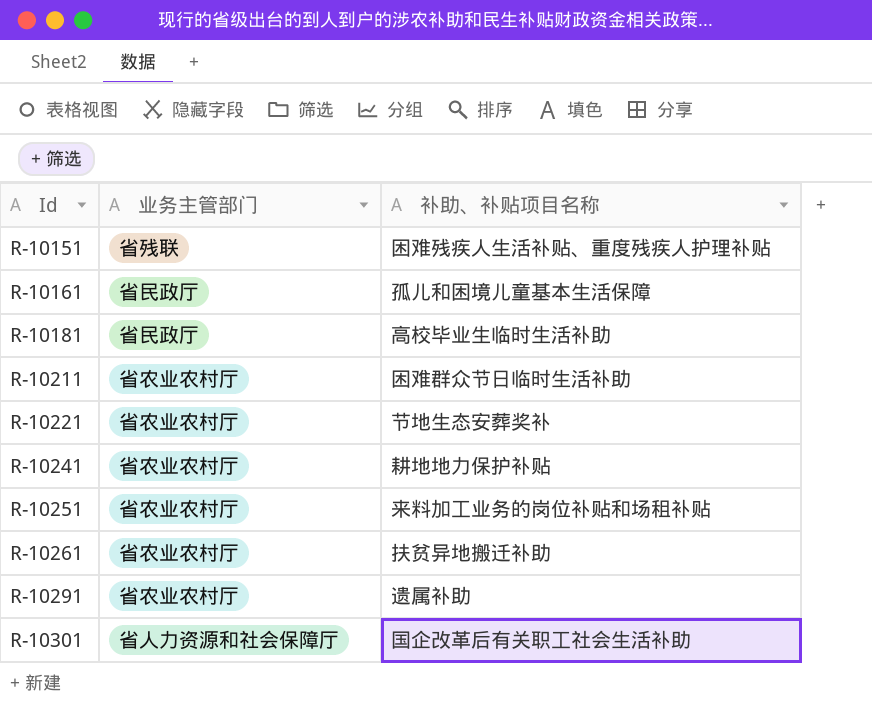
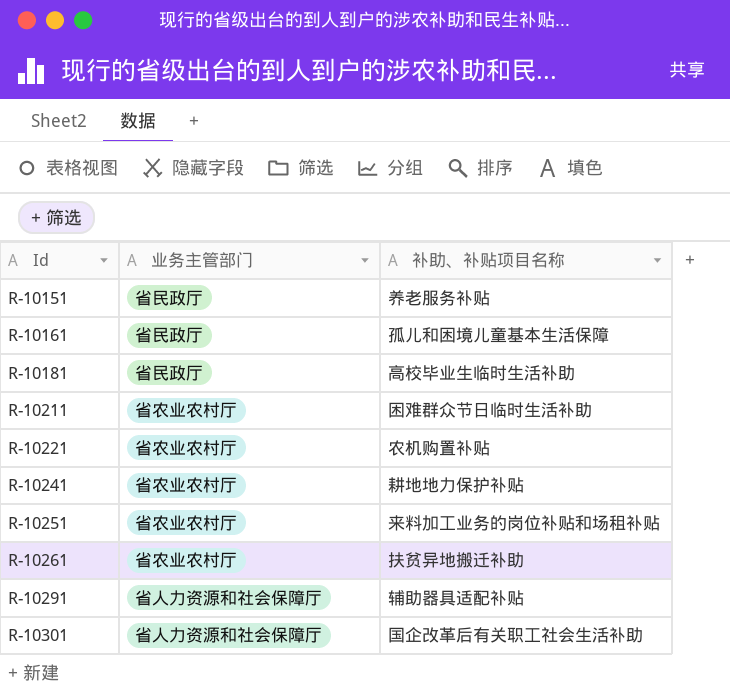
R-10151 | 业务主管部门: 省残联 -> 省民政厅
R-10151 | 补助、补贴项目名称: 困难残疾人生活补贴、重度残疾人护理补贴 -> 养老服务补贴
R-10221 | 补助、补贴项目名称: 节地生态安葬奖补 -> 农机购置补贴
R-10291 | 业务主管部门: 省农业农村厅 -> 省人力资源和社会保障厅
R-10291 | 补助、补贴项目名称: 遗属补助 -> 辅助器具适配补贴

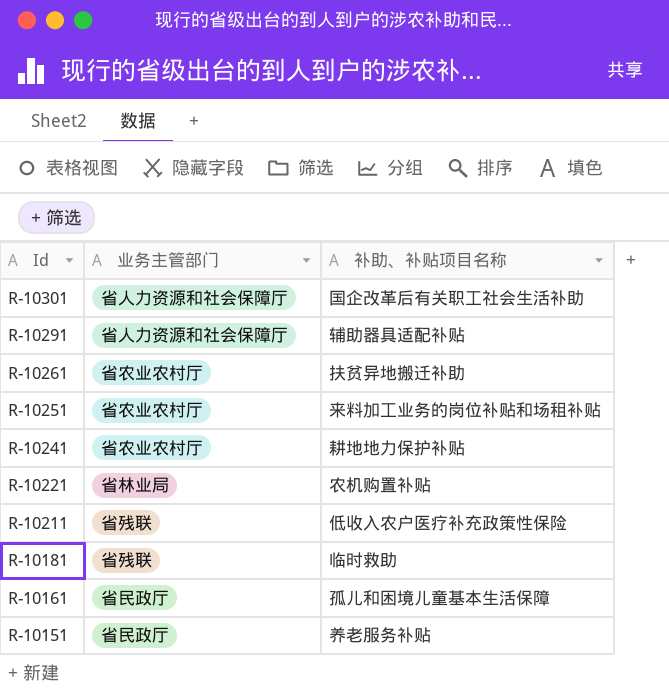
row order: Id ascending -> Id descending
R-10221 | 业务主管部门: 省农业农村厅 -> 省林业局
R-10211 | 业务主管部门: 省农业农村厅 -> 省残联
R-10211 | 补助、补贴项目名称: 困难群众节日临时生活补助 -> 低收入农户医疗补充政策性保险
R-10181 | 业务主管部门: 省民政厅 -> 省残联
R-10181 | 补助、补贴项目名称: 高校毕业生临时生活补助 -> 临时救助

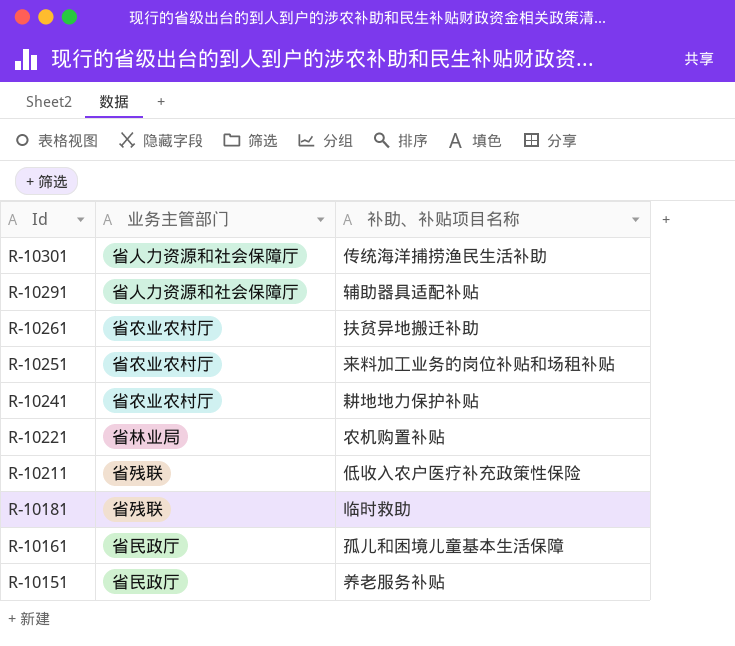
R-10301 | 补助、补贴项目名称: 国企改革后有关职工社会生活补助 -> 传统海洋捕捞渔民生活补助

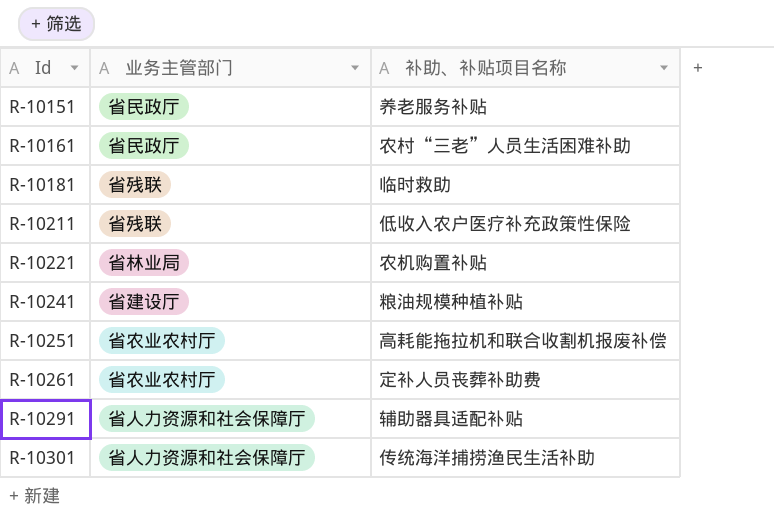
row order: Id descending -> Id ascending
R-10161 | 补助、补贴项目名称: 孤儿和困境儿童基本生活保障 -> 农村“三老”人员生活困难补助
R-10241 | 业务主管部门: 省农业农村厅 -> 省建设厅
R-10241 | 补助、补贴项目名称: 耕地地力保护补贴 -> 粮油规模种植补贴
R-10251 | 补助、补贴项目名称: 来料加工业务的岗位补贴和场租补贴 -> 高耗能拖拉机和联合收割机报废补偿
R-10261 | 补助、补贴项目名称: 扶贫异地搬迁补助 -> 定补人员丧葬补助费

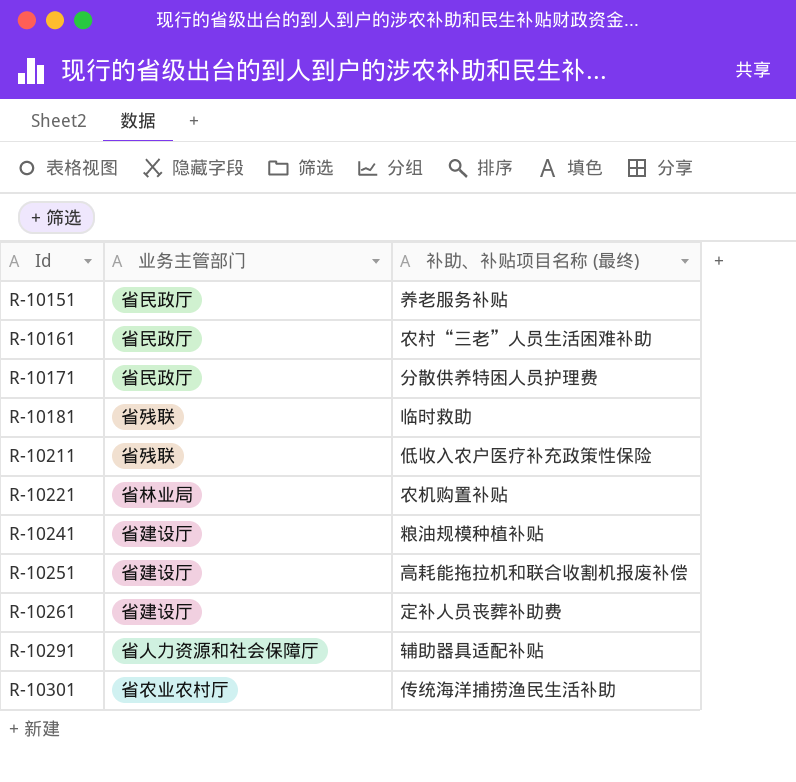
column name: 补助、补贴项目名称 -> 补助、补贴项目名称 (最终)
row R-10171: none -> 省民政厅 | 分散供养特困人员护理费
R-10251 | 业务主管部门: 省农业农村厅 -> 省建设厅
R-10261 | 业务主管部门: 省农业农村厅 -> 省建设厅
R-10301 | 业务主管部门: 省人力资源和社会保障厅 -> 省农业农村厅

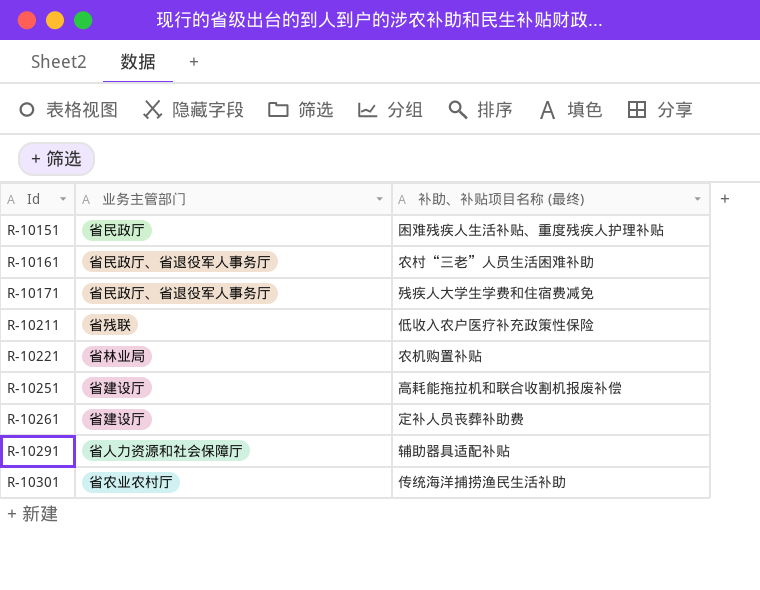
row R-10181: 省残联 | 临时救助 -> none
row R-10241: 省建设厅 | 粮油规模种植补贴 -> none
R-10151 | 补助、补贴项目名称 (最终): 养老服务补贴 -> 困难残疾人生活补贴、重度残疾人护理补贴
R-10161 | 业务主管部门: 省民政厅 -> 省民政厅、省退役军人事务厅
R-10171 | 业务主管部门: 省民政厅 -> 省民政厅、省退役军人事务厅
R-10171 | 补助、补贴项目名称 (最终): 分散供养特困人员护理费 -> 残疾人大学生学费和住宿费减免

